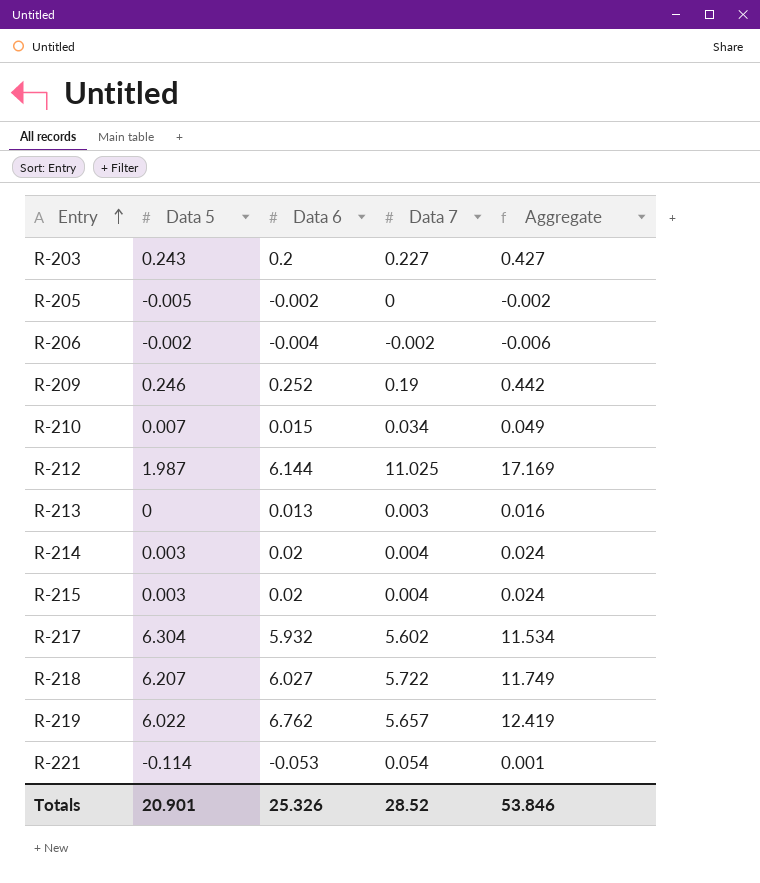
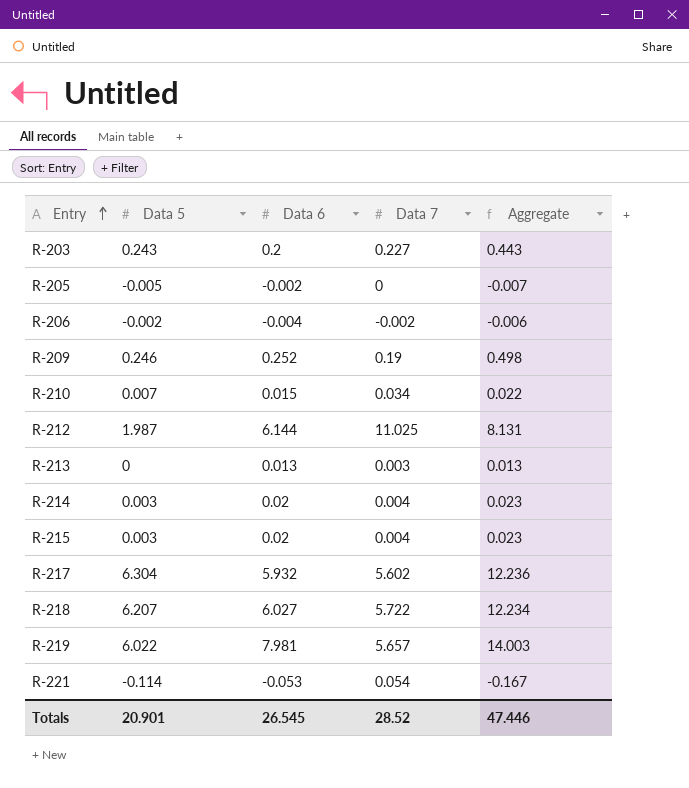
column Aggregate | formula: [Data 6] + [Data 7] -> [Data 5] + [Data 6]
R-219 | Data 6: 6.762 -> 7.981
Totals | Data 6: 25.326 -> 26.545
Totals | Aggregate: 53.846 -> 47.446

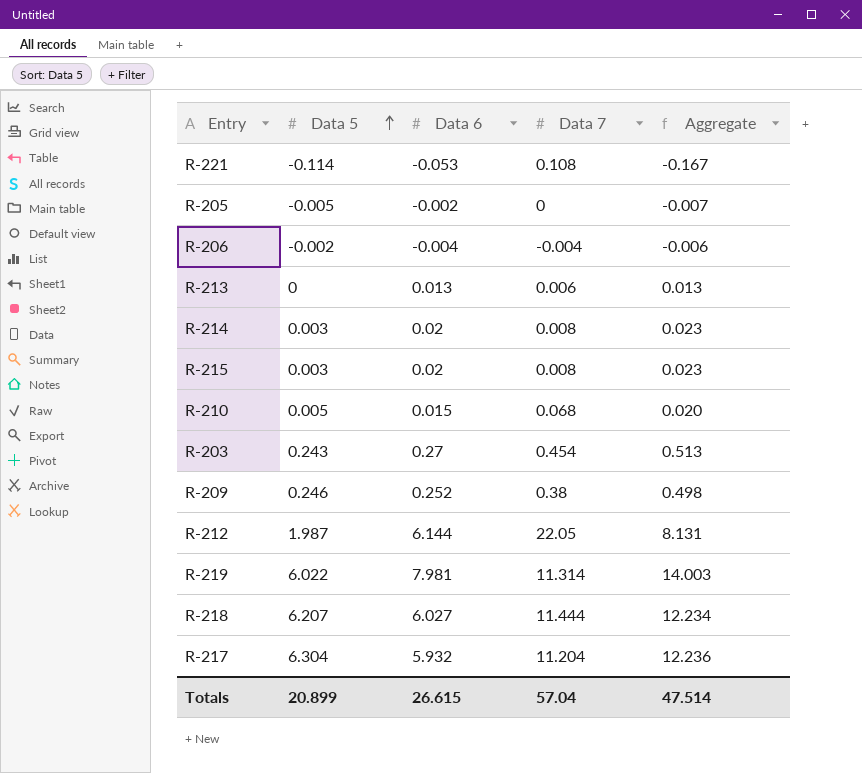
row order: Entry ascending -> Data 5 ascending
R-221 | Data 7: 0.054 -> 0.108
R-206 | Data 7: -0.002 -> -0.004
R-213 | Data 7: 0.003 -> 0.006
R-214 | Data 7: 0.004 -> 0.008
R-215 | Data 7: 0.004 -> 0.008
R-210 | Data 5: 0.007 -> 0.005
R-210 | Data 7: 0.034 -> 0.068
R-210 | Aggregate: 0.022 -> 0.020
R-203 | Data 6: 0.2 -> 0.27
R-203 | Data 7: 0.227 -> 0.454
R-203 | Aggregate: 0.443 -> 0.513
R-209 | Data 7: 0.19 -> 0.38
R-212 | Data 7: 11.025 -> 22.05
R-219 | Data 7: 5.657 -> 11.314
R-218 | Data 7: 5.722 -> 11.444
R-217 | Data 7: 5.602 -> 11.204
Totals | Data 5: 20.901 -> 20.899
Totals | Data 6: 26.545 -> 26.615
Totals | Data 7: 28.52 -> 57.04
Totals | Aggregate: 47.446 -> 47.514

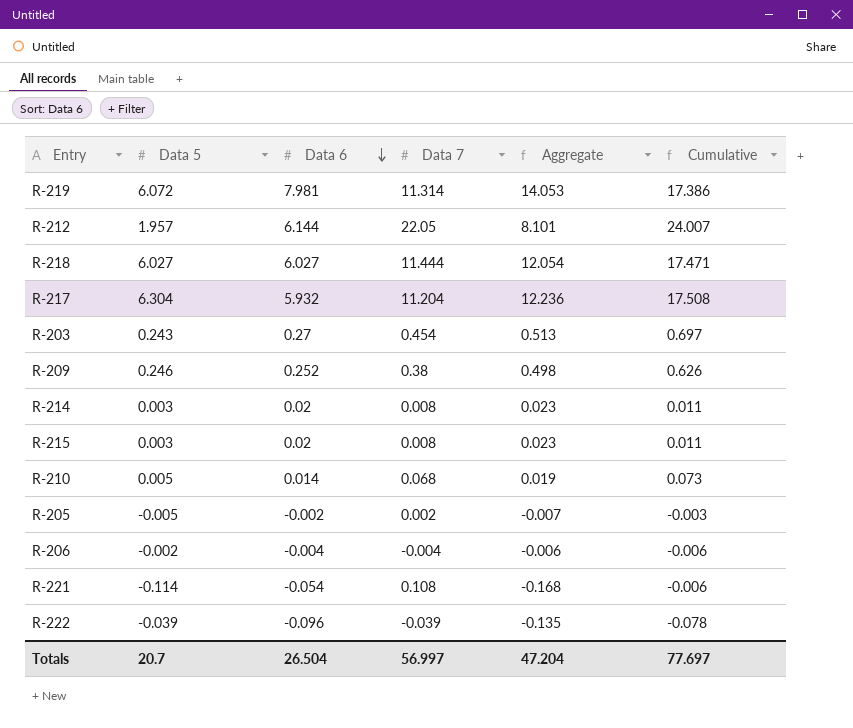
row order: Data 5 ascending -> Data 6 descending
column Cumulative | formula: none -> [Data 5] + [Data 7]
row R-213: 0 | 0.013 | 0.006 | 0.013 -> none
R-219 | Data 5: 6.022 -> 6.072
R-219 | Aggregate: 14.003 -> 14.053
R-212 | Data 5: 1.987 -> 1.957
R-212 | Aggregate: 8.131 -> 8.101
R-218 | Data 5: 6.207 -> 6.027
R-218 | Aggregate: 12.234 -> 12.054
R-210 | Data 6: 0.015 -> 0.014
R-210 | Aggregate: 0.020 -> 0.019
R-205 | Data 7: 0 -> 0.002
R-221 | Data 6: -0.053 -> -0.054
R-221 | Aggregate: -0.167 -> -0.168
row R-222: none -> -0.039 | -0.096 | -0.039 | -0.135 | -0.078
Totals | Data 5: 20.899 -> 20.7
Totals | Data 6: 26.615 -> 26.504
Totals | Data 7: 57.04 -> 56.997
Totals | Aggregate: 47.514 -> 47.204

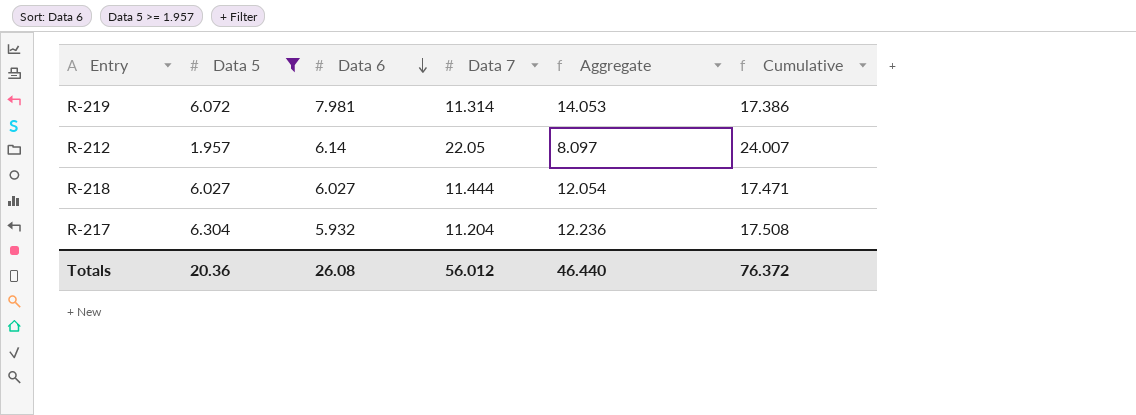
filter: none -> Data 5 >= 1.957
R-212 | Data 6: 6.144 -> 6.14
R-212 | Aggregate: 8.101 -> 8.097
Totals | Data 5: 20.7 -> 20.36
Totals | Data 6: 26.504 -> 26.08
Totals | Data 7: 56.997 -> 56.012
Totals | Aggregate: 47.204 -> 46.440
Totals | Cumulative: 77.697 -> 76.372

